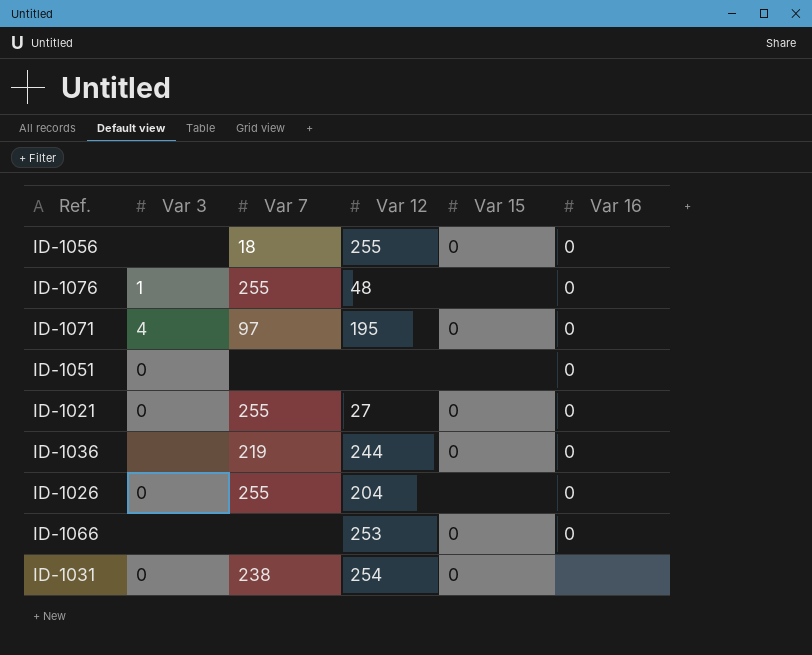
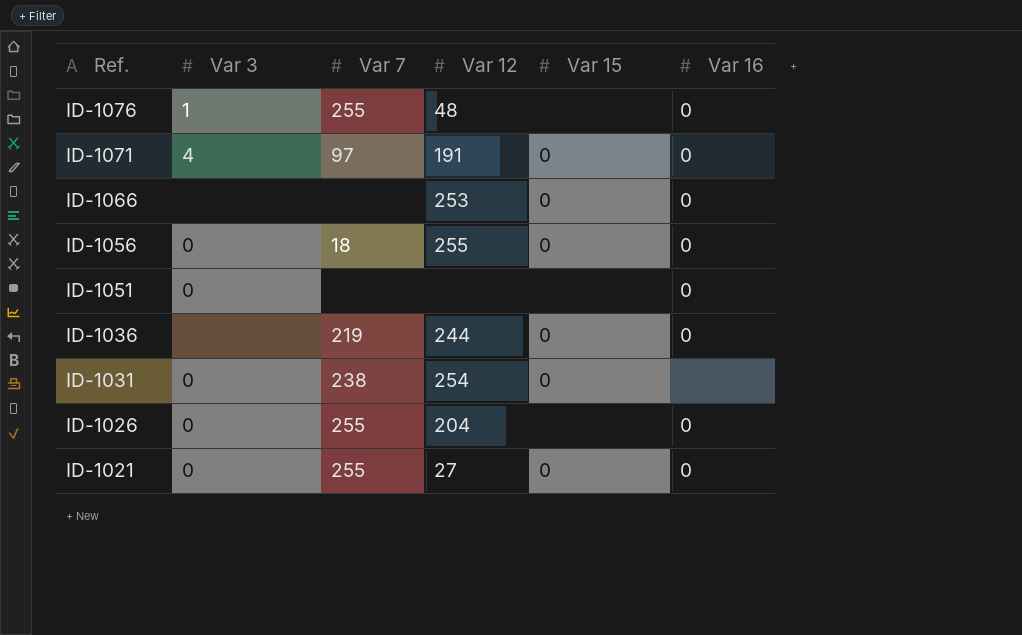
row order: none -> Ref. descending
ID-1071 | Var 12: 195 -> 191
ID-1056 | Var 3: none -> 0

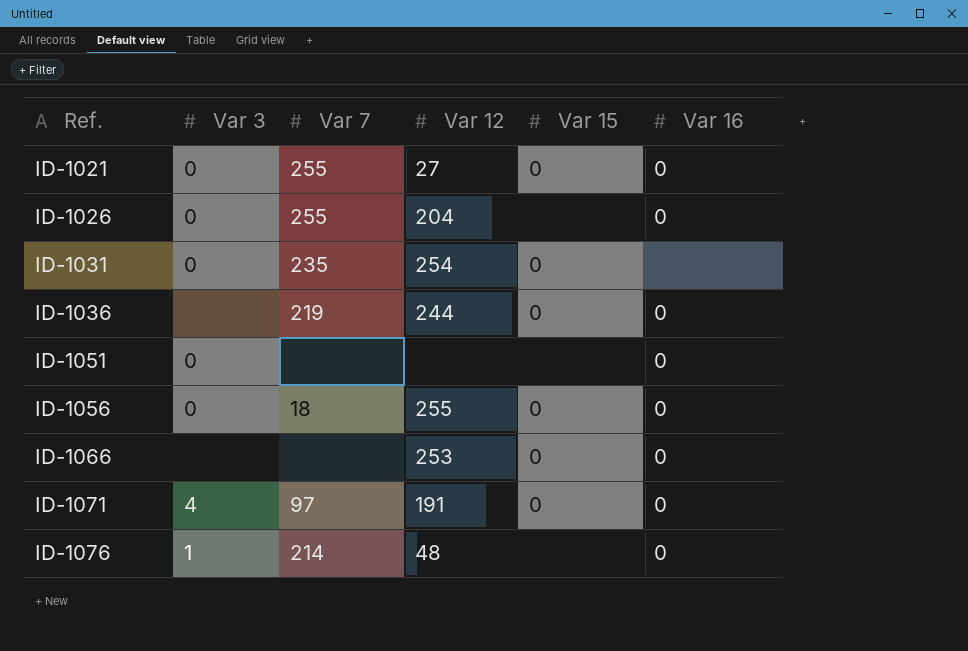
row order: Ref. descending -> Ref. ascending
ID-1031 | Var 7: 238 -> 235
ID-1076 | Var 7: 255 -> 214

